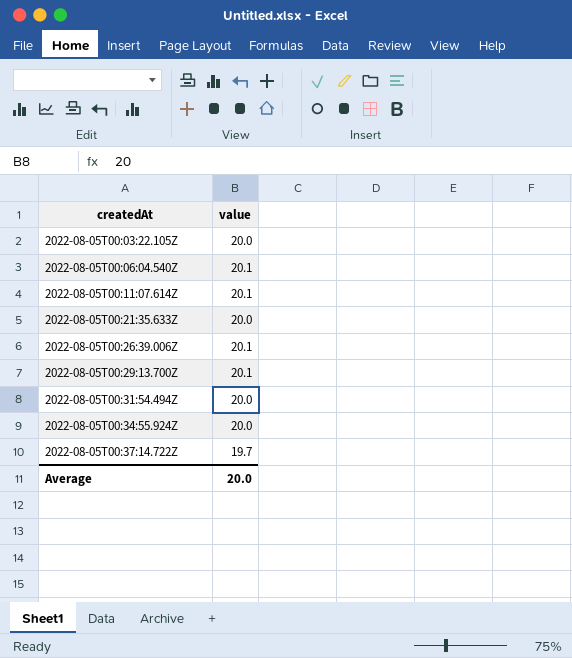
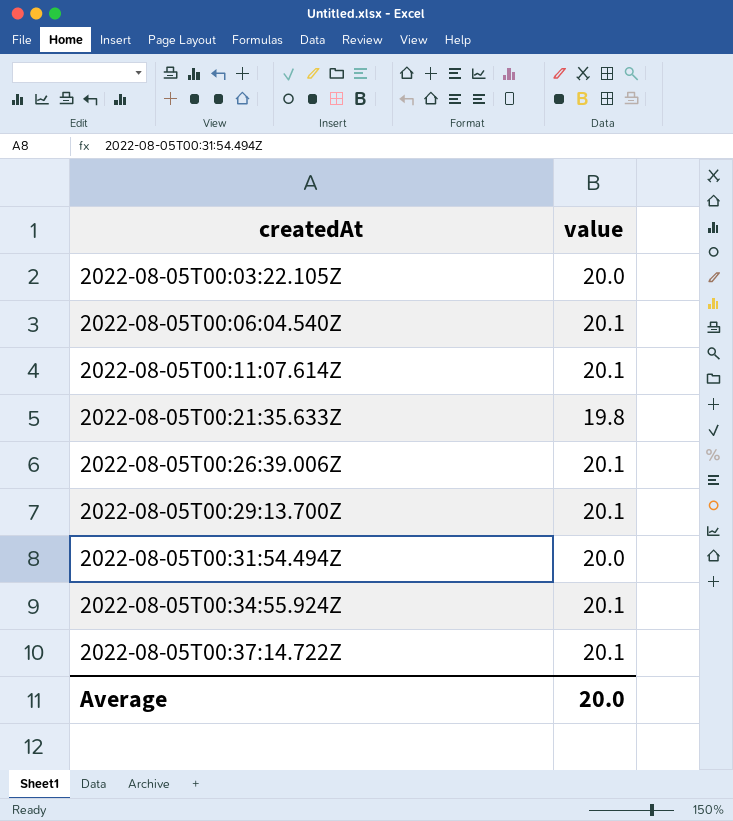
2022-08-05T00:21:35.633Z | value: 20.0 -> 19.8
2022-08-05T00:34:55.924Z | value: 20.0 -> 20.1
2022-08-05T00:37:14.722Z | value: 19.7 -> 20.1

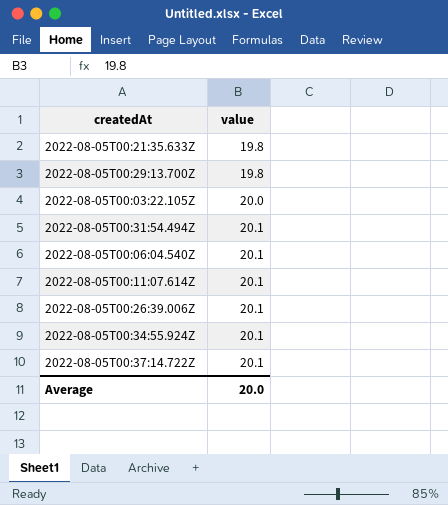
row order: createdAt ascending -> value ascending
2022-08-05T00:29:13.700Z | value: 20.1 -> 19.8
2022-08-05T00:31:54.494Z | value: 20.0 -> 20.1

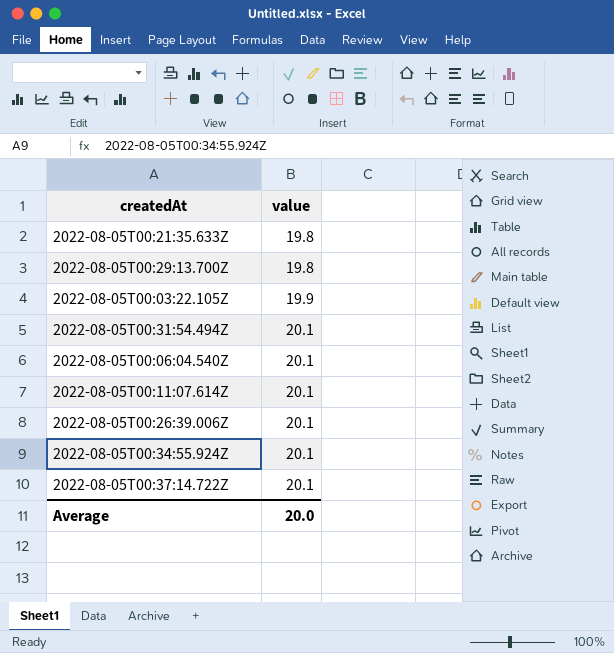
2022-08-05T00:03:22.105Z | value: 20.0 -> 19.9

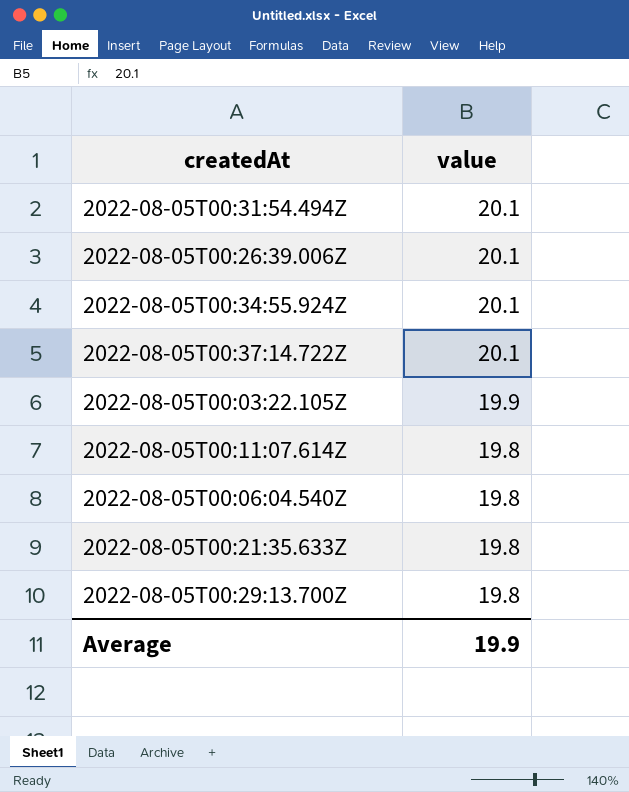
row order: value ascending -> value descending
2022-08-05T00:11:07.614Z | value: 20.1 -> 19.8
2022-08-05T00:06:04.540Z | value: 20.1 -> 19.8
Average | value: 20.0 -> 19.9

